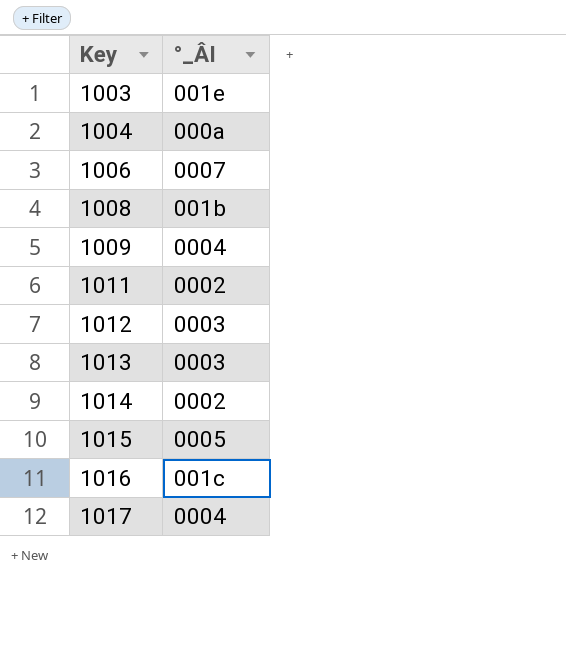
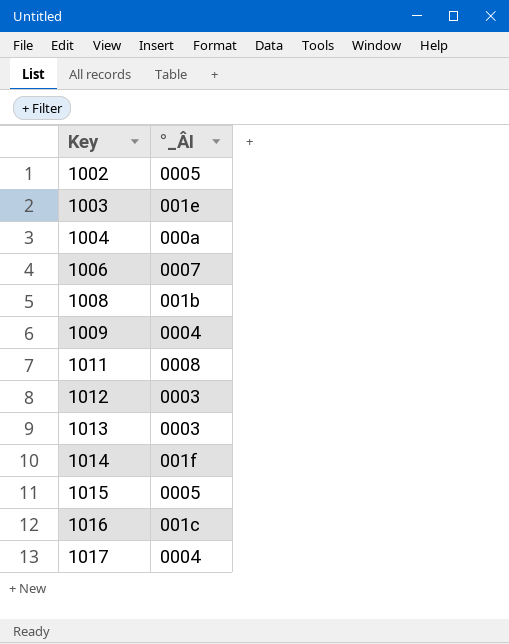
row 1002: none -> 0005
1011 | °_ÂI: 0002 -> 0008
1014 | °_ÂI: 0002 -> 001f

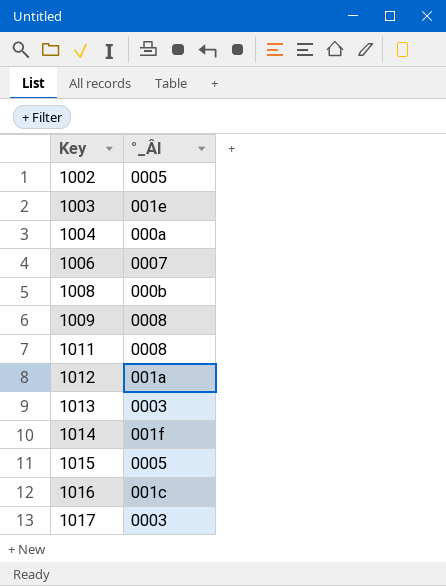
1008 | °_ÂI: 001b -> 000b
1009 | °_ÂI: 0004 -> 0008
1012 | °_ÂI: 0003 -> 001a
1017 | °_ÂI: 0004 -> 0003

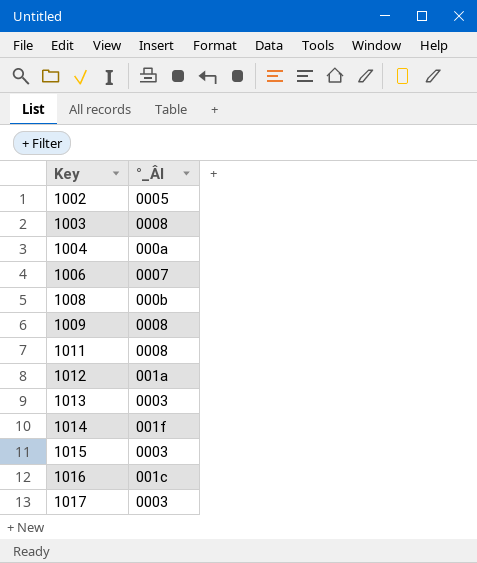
1003 | °_ÂI: 001e -> 0008
1015 | °_ÂI: 0005 -> 0003

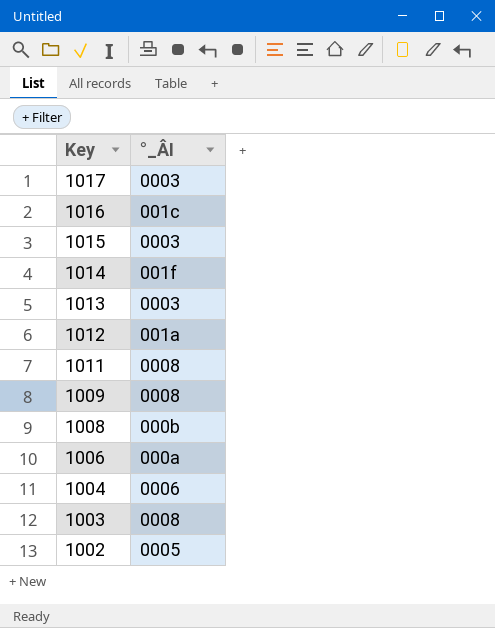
row order: Key ascending -> Key descending
1006 | °_ÂI: 0007 -> 000a
1004 | °_ÂI: 000a -> 0006

